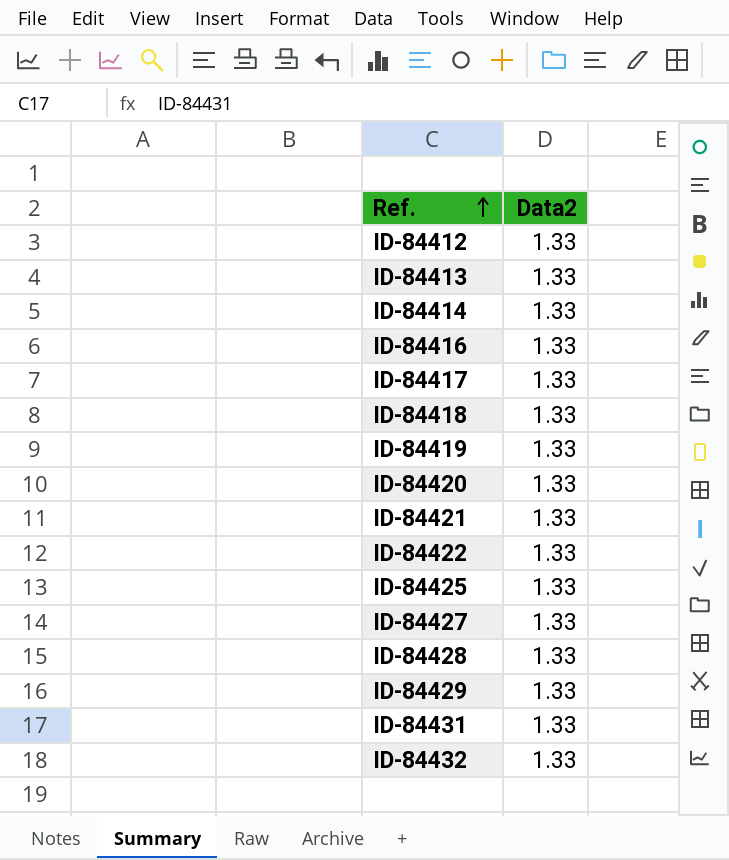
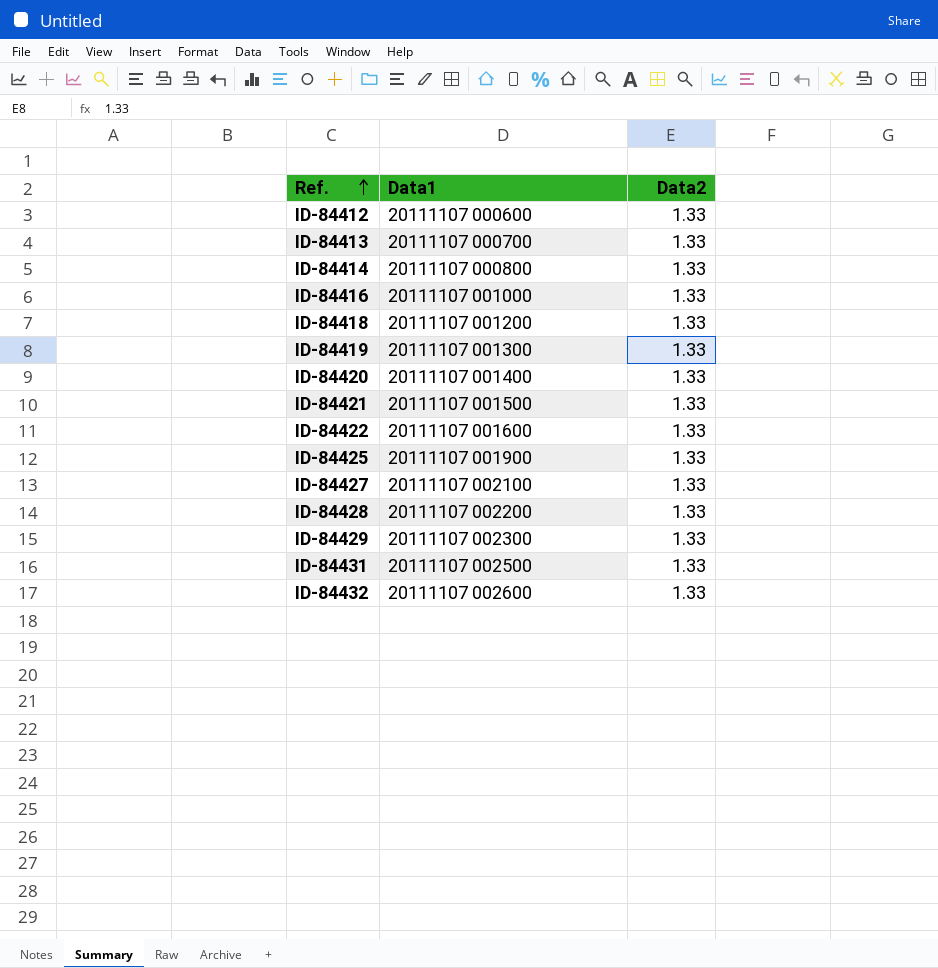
column Data1 | position: none -> 2
row ID-84417: 1.33 -> none

